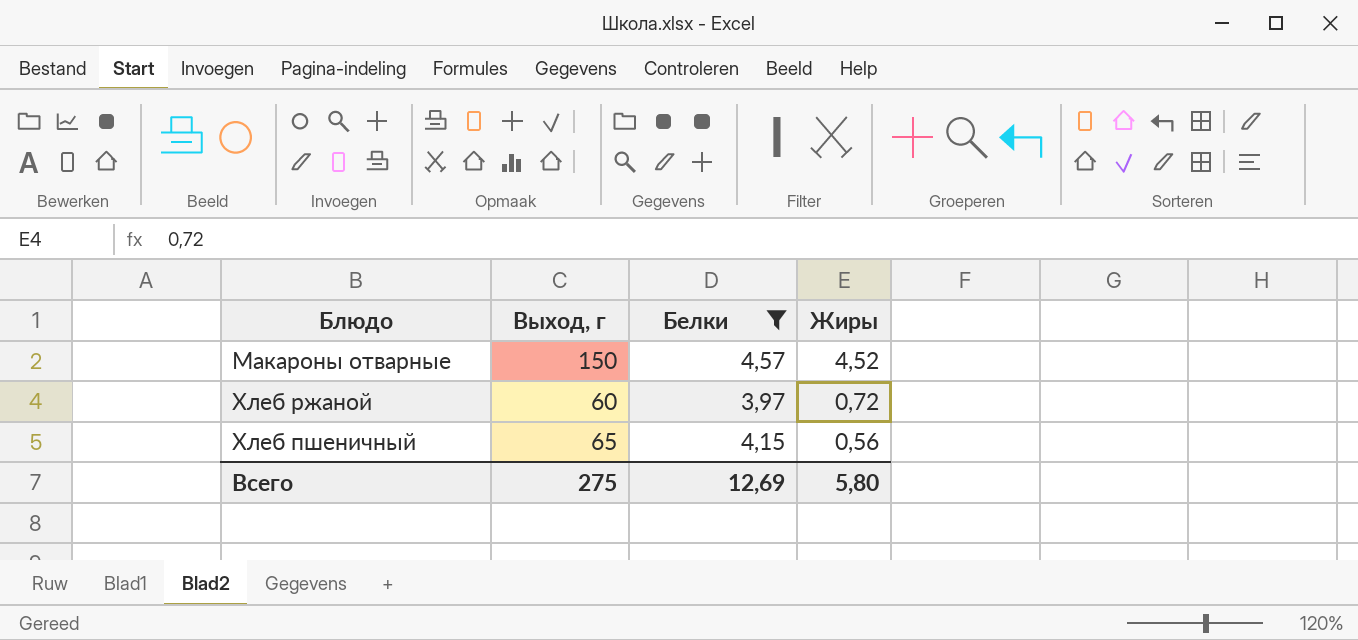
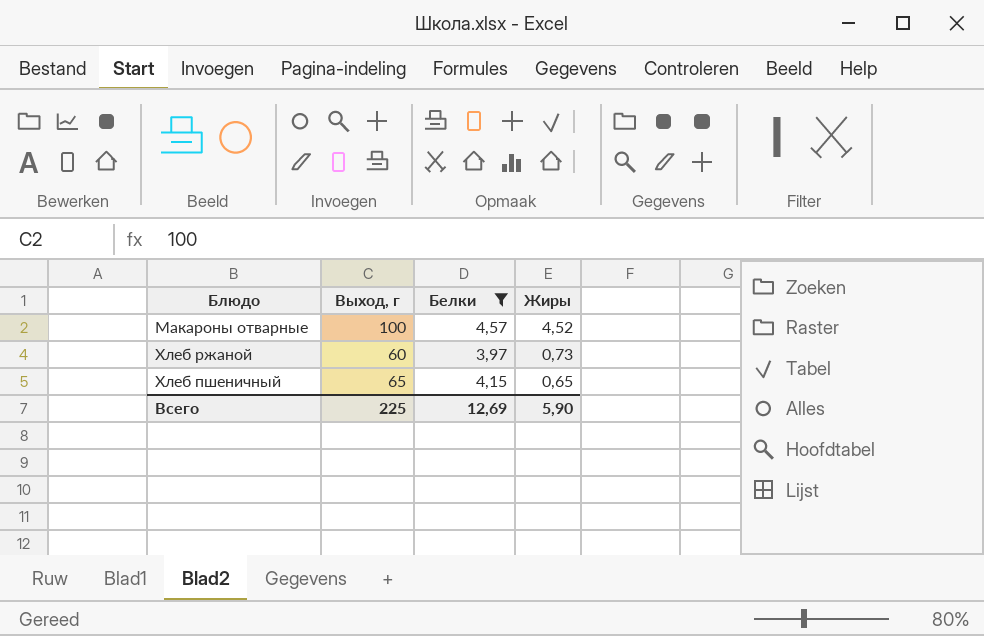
Макароны отварные | Выход, г: 150 -> 100
Хлеб ржаной | Жиры: 0,72 -> 0,73
Хлеб пшеничный | Жиры: 0,56 -> 0,65
Всего | Выход, г: 275 -> 225
Всего | Жиры: 5,80 -> 5,90

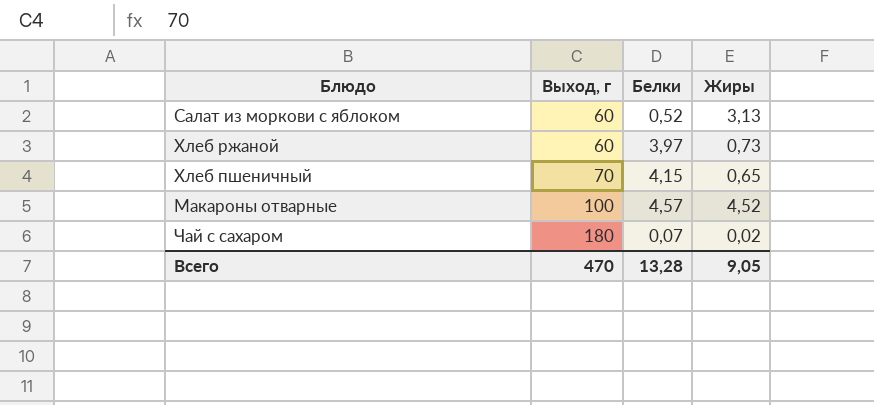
filter: Белки >= 3,97 -> none
row order: Жиры descending -> Выход, г ascending
Хлеб пшеничный | Выход, г: 65 -> 70
Всего | Выход, г: 225 -> 470
Всего | Белки: 12,69 -> 13,28
Всего | Жиры: 5,90 -> 9,05

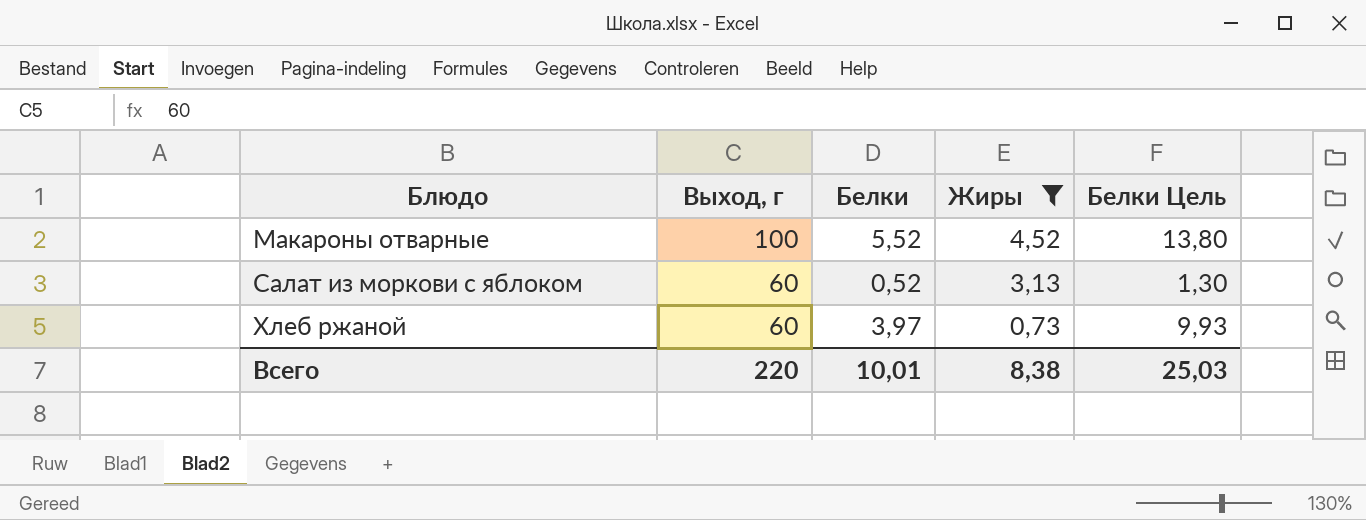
filter: none -> Жиры >= 0,73
row order: Выход, г ascending -> Блюдо ascending
column Белки Цель | formula: none -> [Белки] * 2,5
Макароны отварные | Белки: 4,57 -> 5,52
Всего | Выход, г: 470 -> 220
Всего | Белки: 13,28 -> 10,01
Всего | Жиры: 9,05 -> 8,38

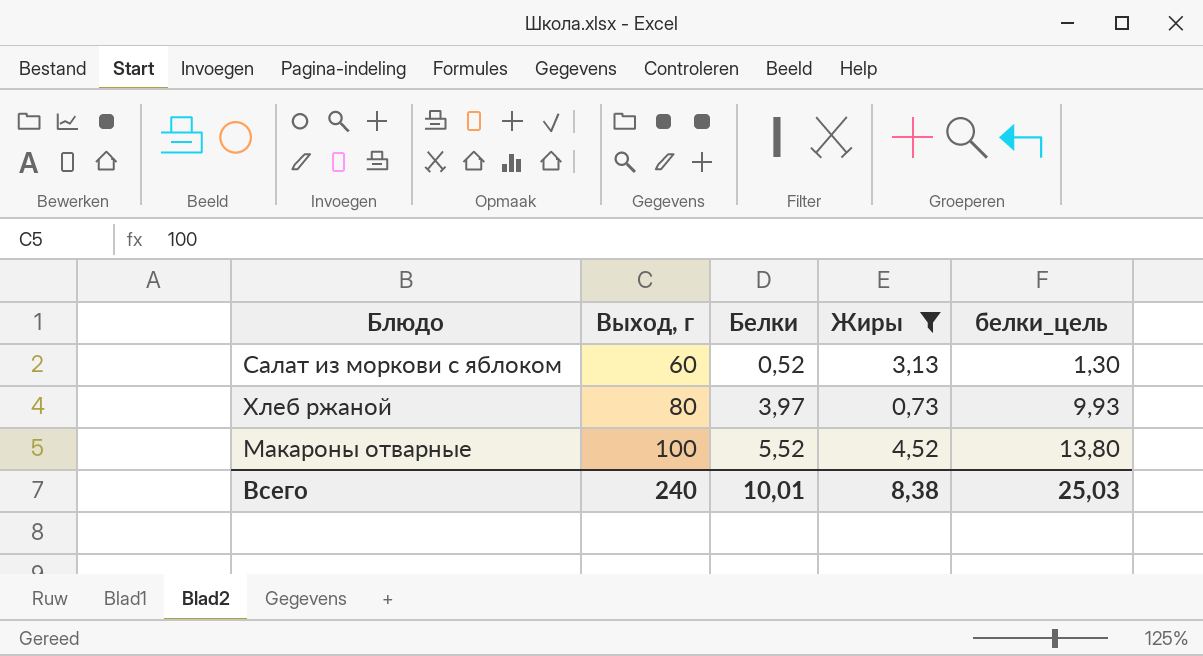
row order: Блюдо ascending -> Выход, г ascending
column name: Белки Цель -> белки_цель
Хлеб ржаной | Выход, г: 60 -> 80
Всего | Выход, г: 220 -> 240

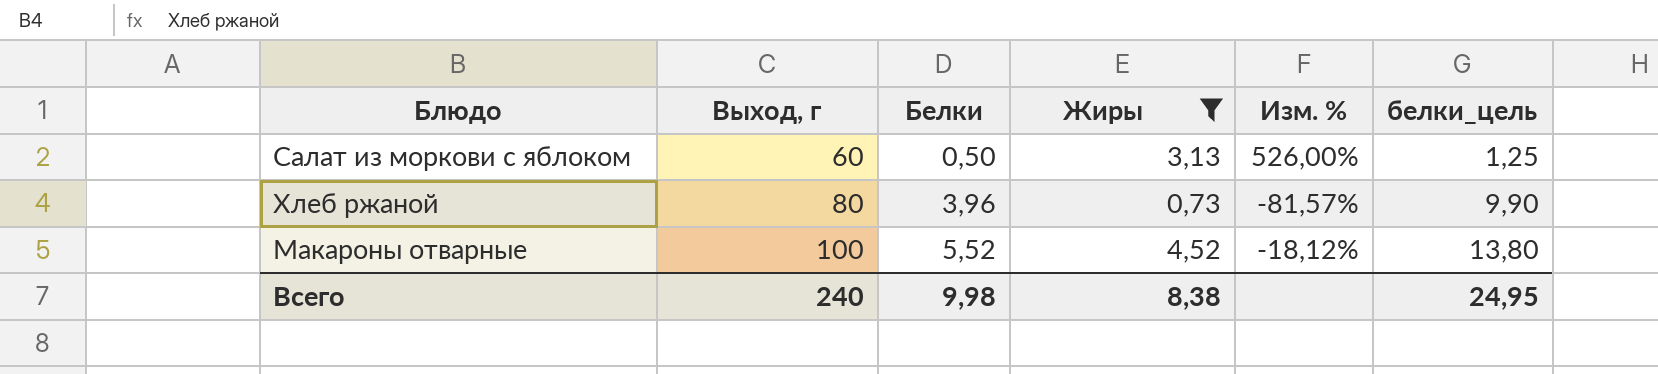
column Изм. % | formula: none -> ([Жиры] - [Белки]) / [Белки]
Салат из моркови с яблоком | Белки: 0,52 -> 0,50
Салат из моркови с яблоком | белки_цель: 1,30 -> 1,25
Хлеб ржаной | Белки: 3,97 -> 3,96
Хлеб ржаной | белки_цель: 9,93 -> 9,90
Всего | Белки: 10,01 -> 9,98
Всего | белки_цель: 25,03 -> 24,95

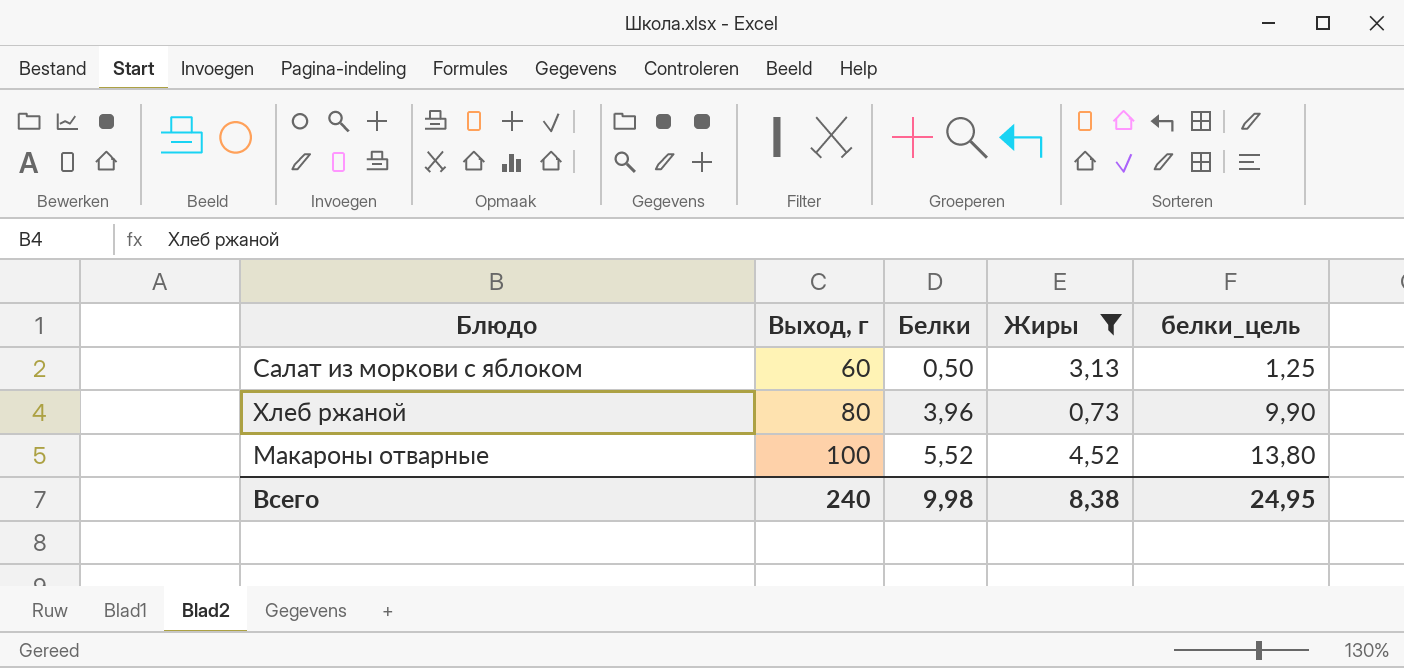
column Изм. % | formula: ([Жиры] - [Белки]) / [Белки] -> none

